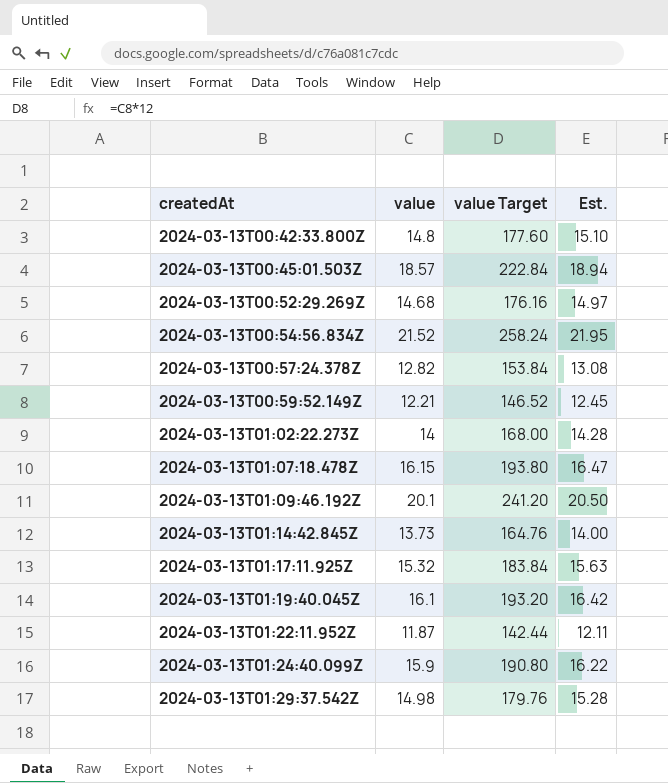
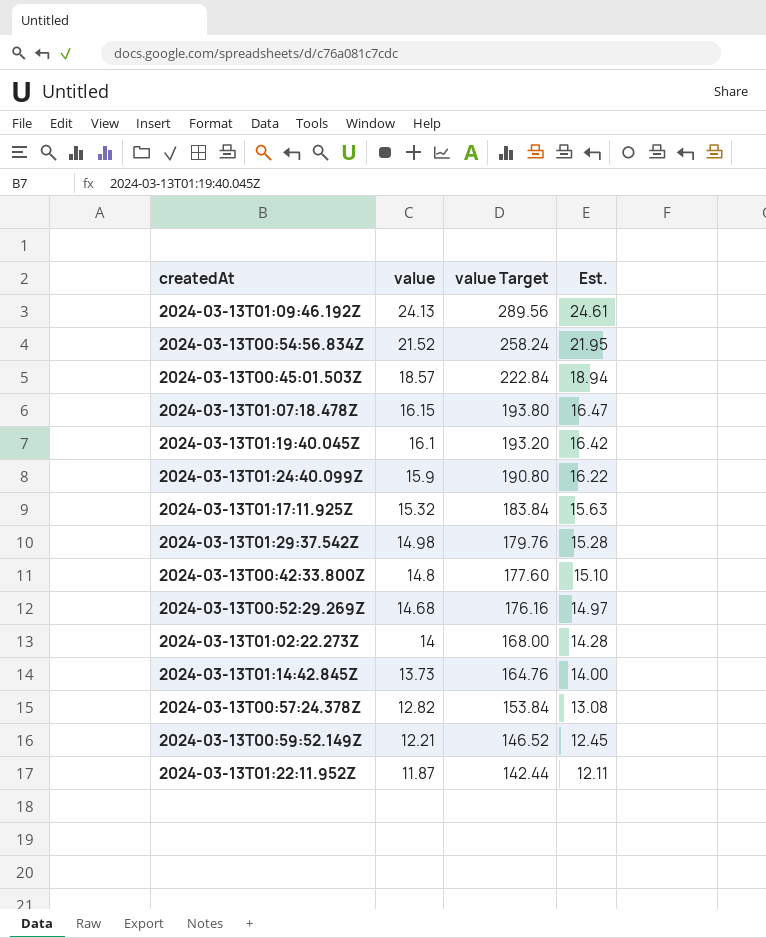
row order: createdAt ascending -> value descending
2024-03-13T01:09:46.192Z | value: 20.1 -> 24.13
2024-03-13T01:09:46.192Z | value Target: 241.20 -> 289.56
2024-03-13T01:09:46.192Z | Est.: 20.50 -> 24.61

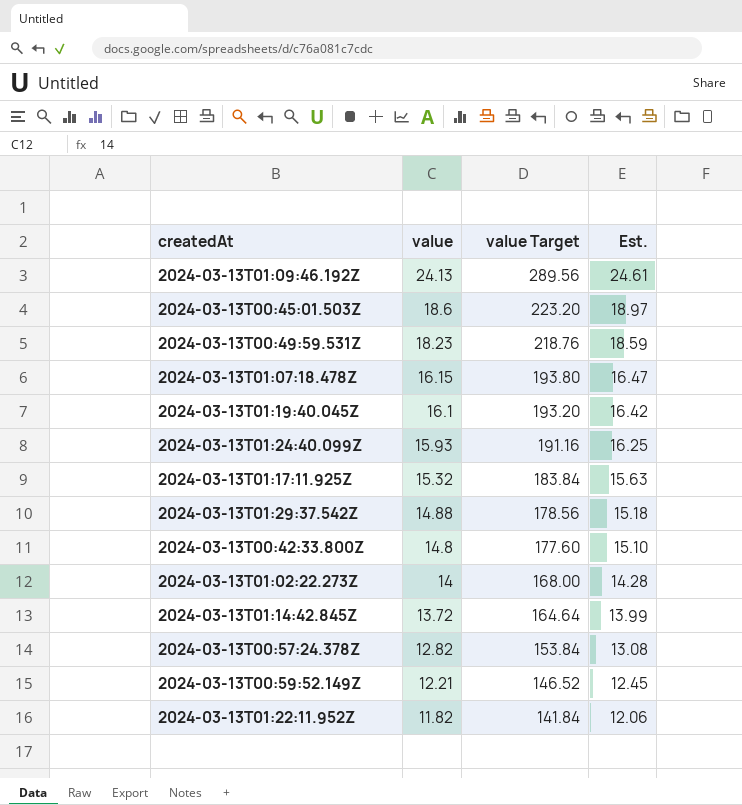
row 2024-03-13T00:54:56.834Z: 21.52 | 258.24 | 21.95 -> none
row 2024-03-13T00:52:29.269Z: 14.68 | 176.16 | 14.97 -> none
2024-03-13T00:45:01.503Z | value: 18.57 -> 18.6
2024-03-13T00:45:01.503Z | value Target: 222.84 -> 223.20
2024-03-13T00:45:01.503Z | Est.: 18.94 -> 18.97
row 2024-03-13T00:49:59.531Z: none -> 18.23 | 218.76 | 18.59
2024-03-13T01:24:40.099Z | value: 15.9 -> 15.93
2024-03-13T01:24:40.099Z | value Target: 190.80 -> 191.16
2024-03-13T01:24:40.099Z | Est.: 16.22 -> 16.25
2024-03-13T01:29:37.542Z | value: 14.98 -> 14.88
2024-03-13T01:29:37.542Z | value Target: 179.76 -> 178.56
2024-03-13T01:29:37.542Z | Est.: 15.28 -> 15.18
2024-03-13T01:14:42.845Z | value: 13.73 -> 13.72
2024-03-13T01:14:42.845Z | value Target: 164.76 -> 164.64
2024-03-13T01:14:42.845Z | Est.: 14.00 -> 13.99
2024-03-13T01:22:11.952Z | value: 11.87 -> 11.82
2024-03-13T01:22:11.952Z | value Target: 142.44 -> 141.84
2024-03-13T01:22:11.952Z | Est.: 12.11 -> 12.06

